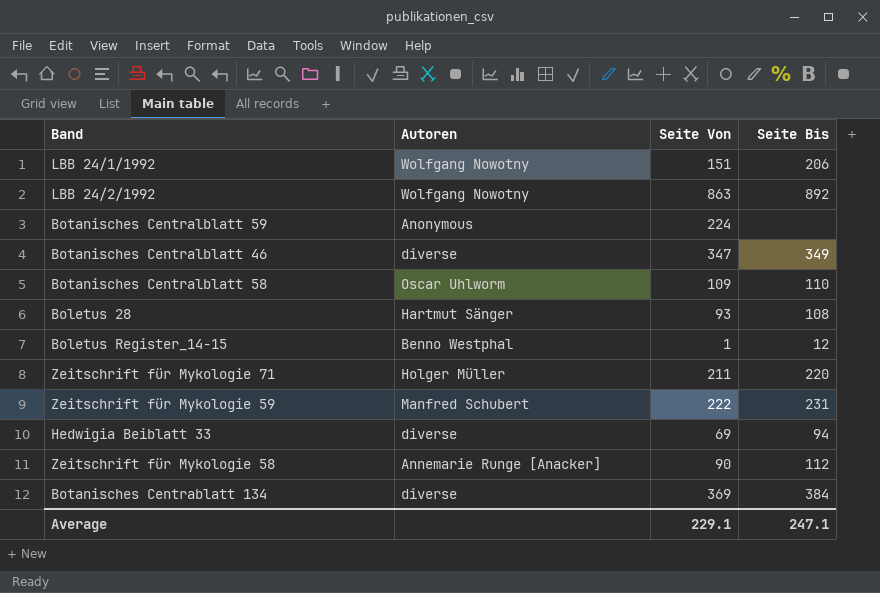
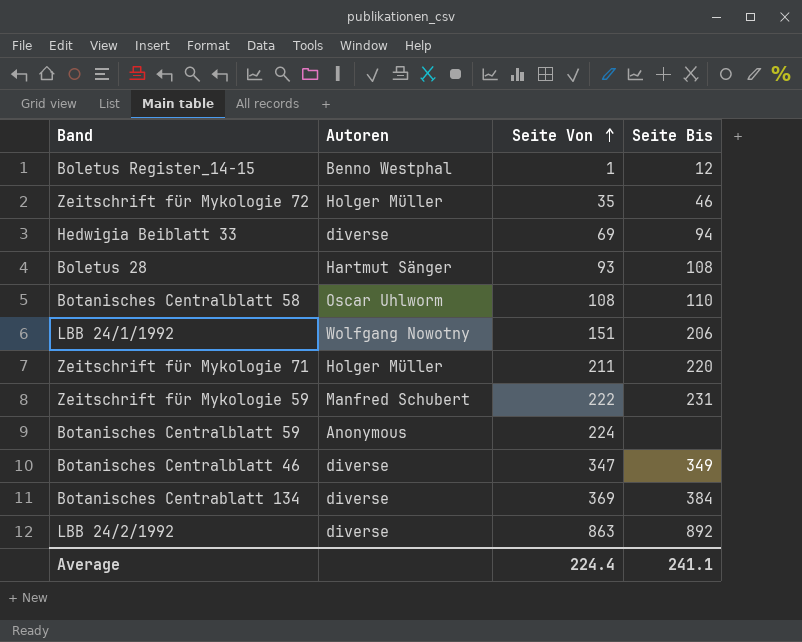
row order: none -> Seite Von ascending
row Zeitschrift für Mykologie 58: Annemarie Runge [Anacker] | 90 | 112 -> none
row Zeitschrift für Mykologie 72: none -> Holger Müller | 35 | 46
Botanisches Centralblatt 58 | Seite Von: 109 -> 108
LBB 24/2/1992 | Autoren: Wolfgang Nowotny -> diverse
Average | Seite Von: 229.1 -> 224.4
Average | Seite Bis: 247.1 -> 241.1

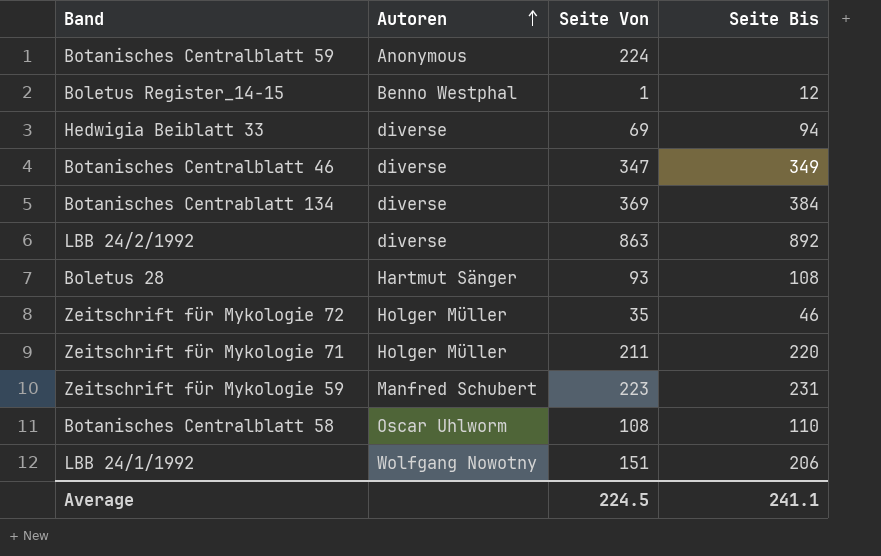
row order: Seite Von ascending -> Autoren ascending
Zeitschrift für Mykologie 59 | Seite Von: 222 -> 223
Average | Seite Von: 224.4 -> 224.5

